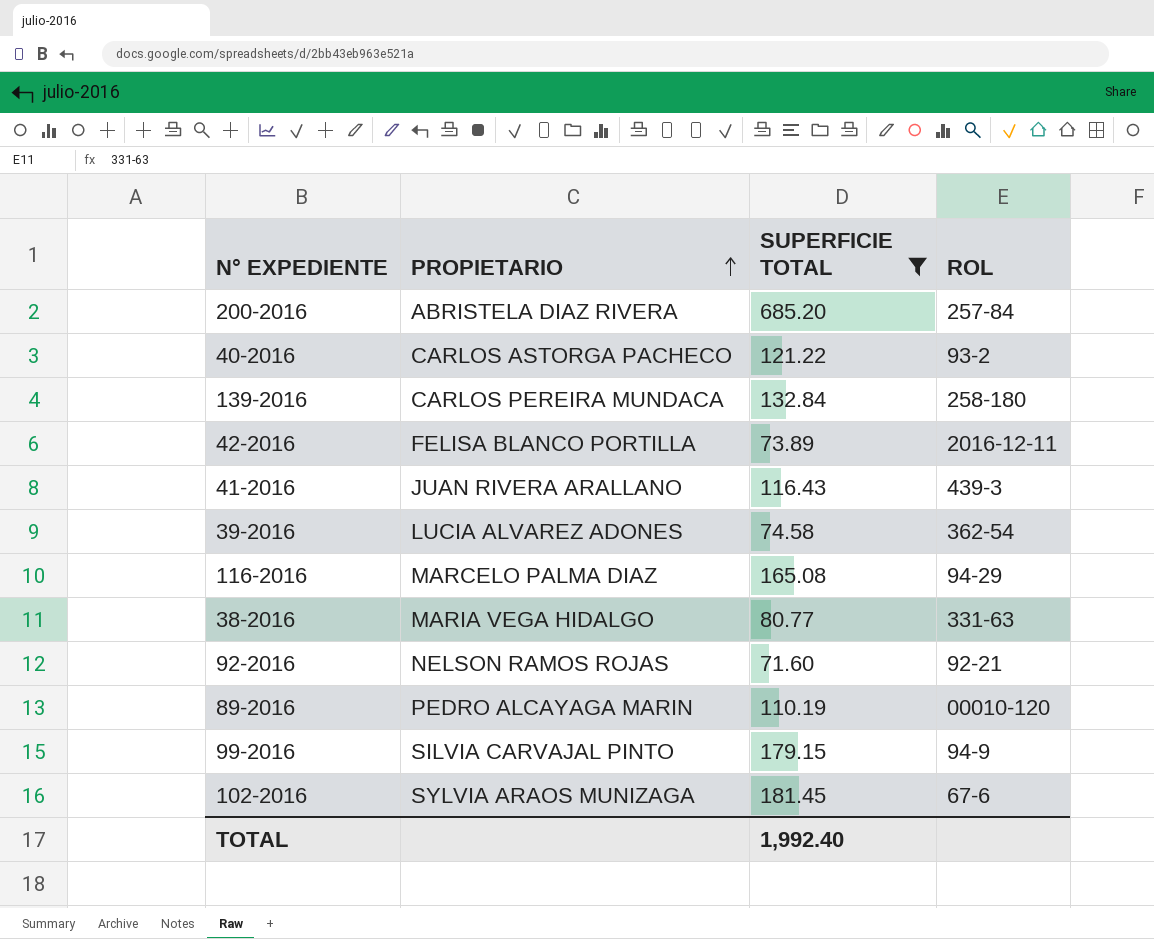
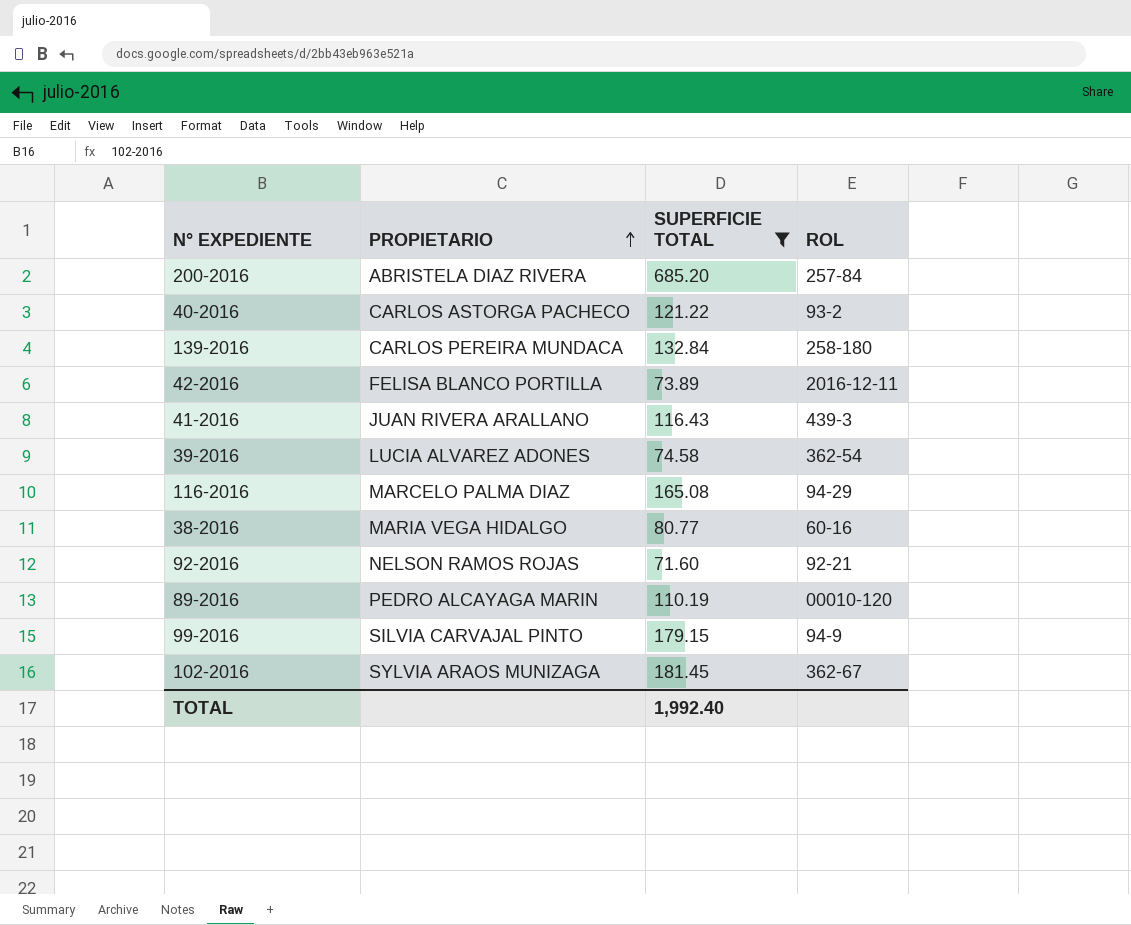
38-2016 | ROL: 331-63 -> 60-16
102-2016 | ROL: 67-6 -> 362-67

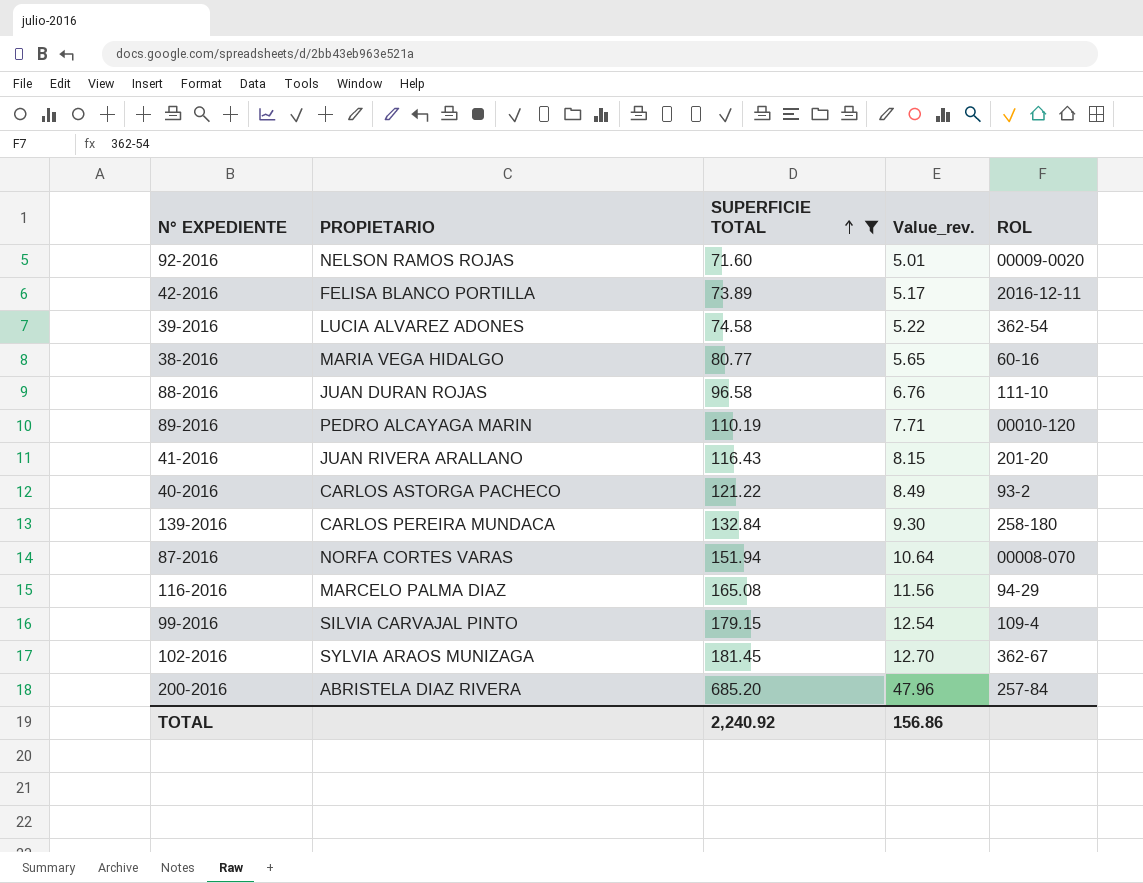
row order: PROPIETARIO ascending -> SUPERFICIE TOTAL ascending
column Value_rev. | formula: none -> [SUPERFICIE TOTAL] * 0.07
92-2016 | ROL: 92-21 -> 00009-0020
row 88-2016: none -> JUAN DURAN ROJAS | 96.58 | 6.76 | 111-10
41-2016 | ROL: 439-3 -> 201-20
row 87-2016: none -> NORFA CORTES VARAS | 151.94 | 10.64 | 00008-070
99-2016 | ROL: 94-9 -> 109-4
TOTAL | SUPERFICIE TOTAL: 1,992.40 -> 2,240.92

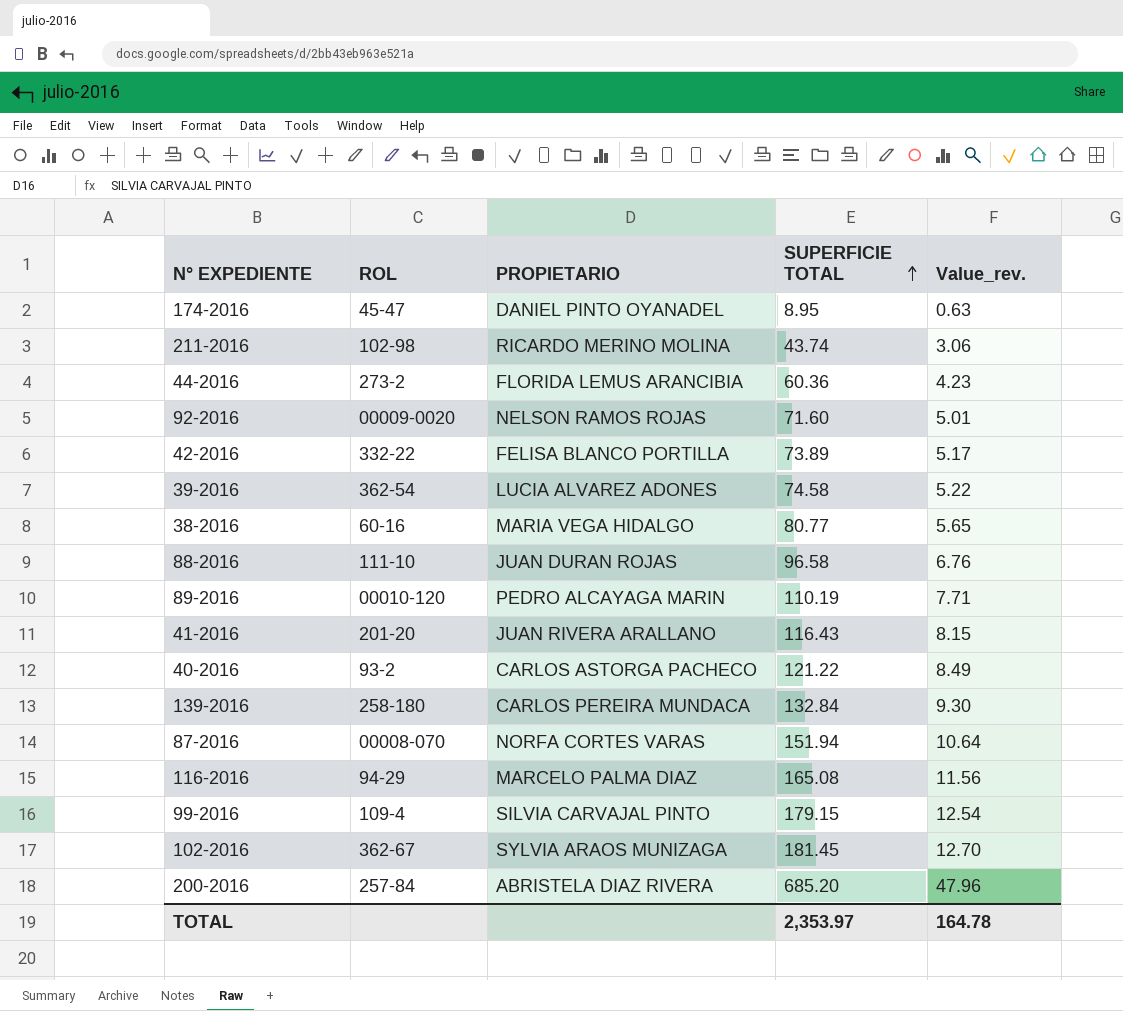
filter: SUPERFICIE TOTAL >= 71.60 -> none
column ROL | position: 5 -> 2
42-2016 | ROL: 2016-12-11 -> 332-22
TOTAL | SUPERFICIE TOTAL: 2,240.92 -> 2,353.97
TOTAL | Value_rev.: 156.86 -> 164.78

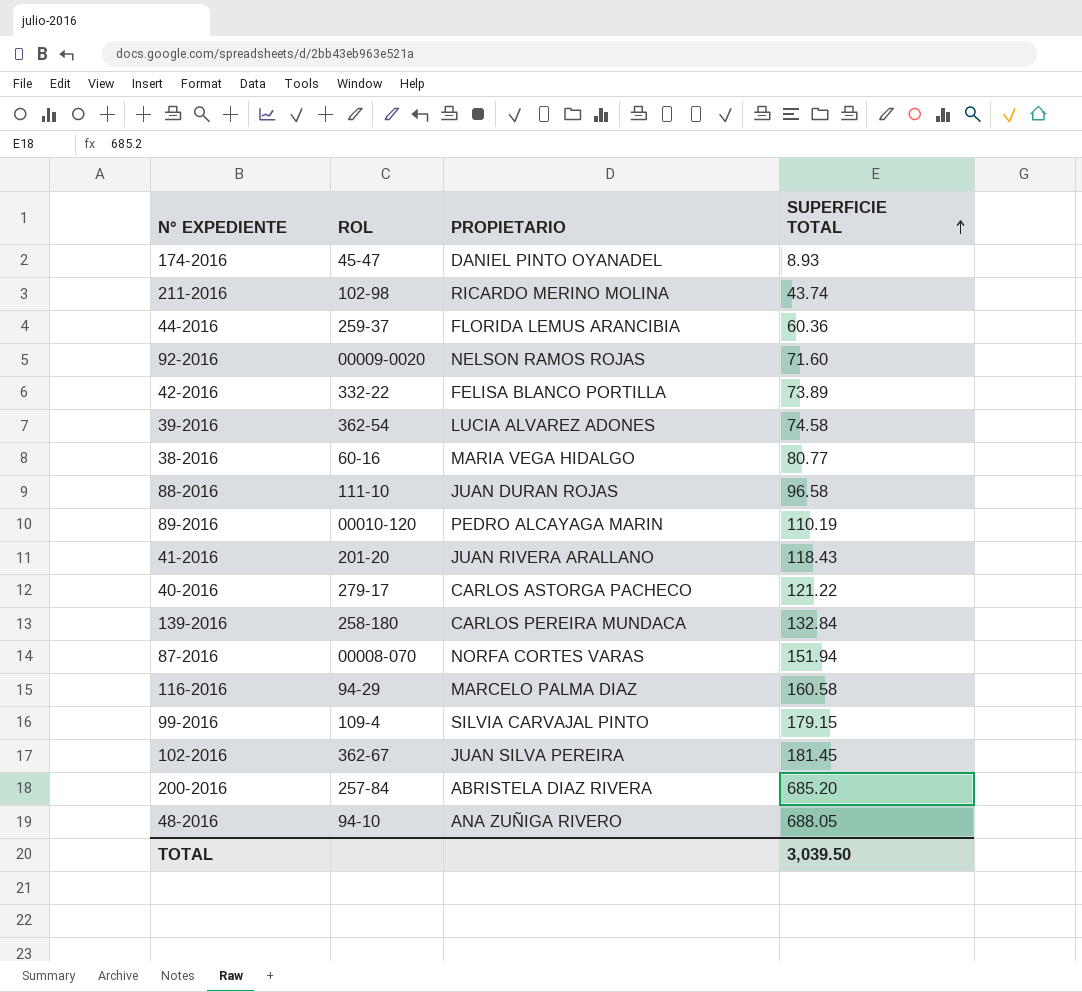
column Value_rev. | formula: [SUPERFICIE TOTAL] * 0.07 -> none
174-2016 | SUPERFICIE TOTAL: 8.95 -> 8.93
44-2016 | ROL: 273-2 -> 259-37
41-2016 | SUPERFICIE TOTAL: 116.43 -> 118.43
40-2016 | ROL: 93-2 -> 279-17
116-2016 | SUPERFICIE TOTAL: 165.08 -> 160.58
102-2016 | PROPIETARIO: SYLVIA ARAOS MUNIZAGA -> JUAN SILVA PEREIRA
row 48-2016: none -> 94-10 | ANA ZUÑIGA RIVERO | 688.05
TOTAL | SUPERFICIE TOTAL: 2,353.97 -> 3,039.50

